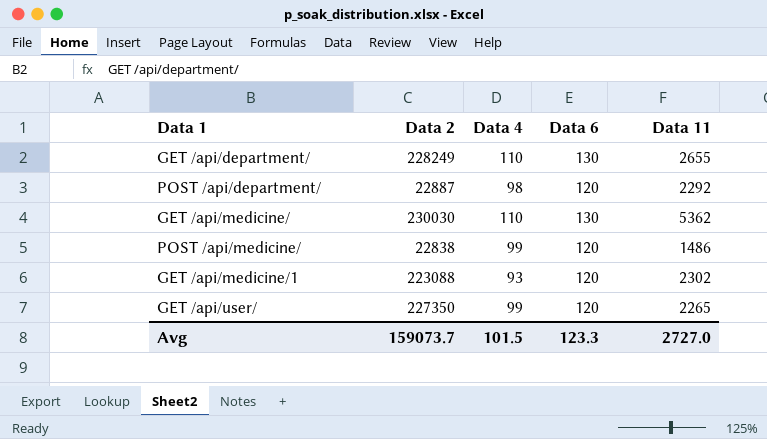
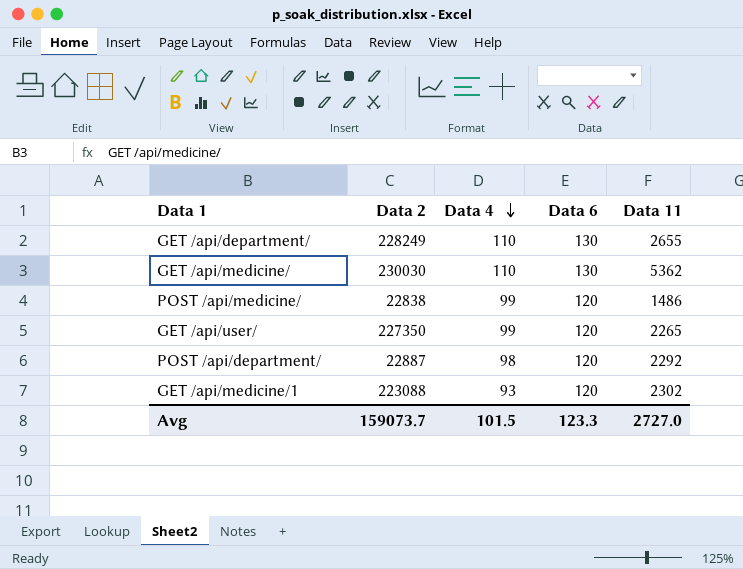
row order: none -> Data 4 descending

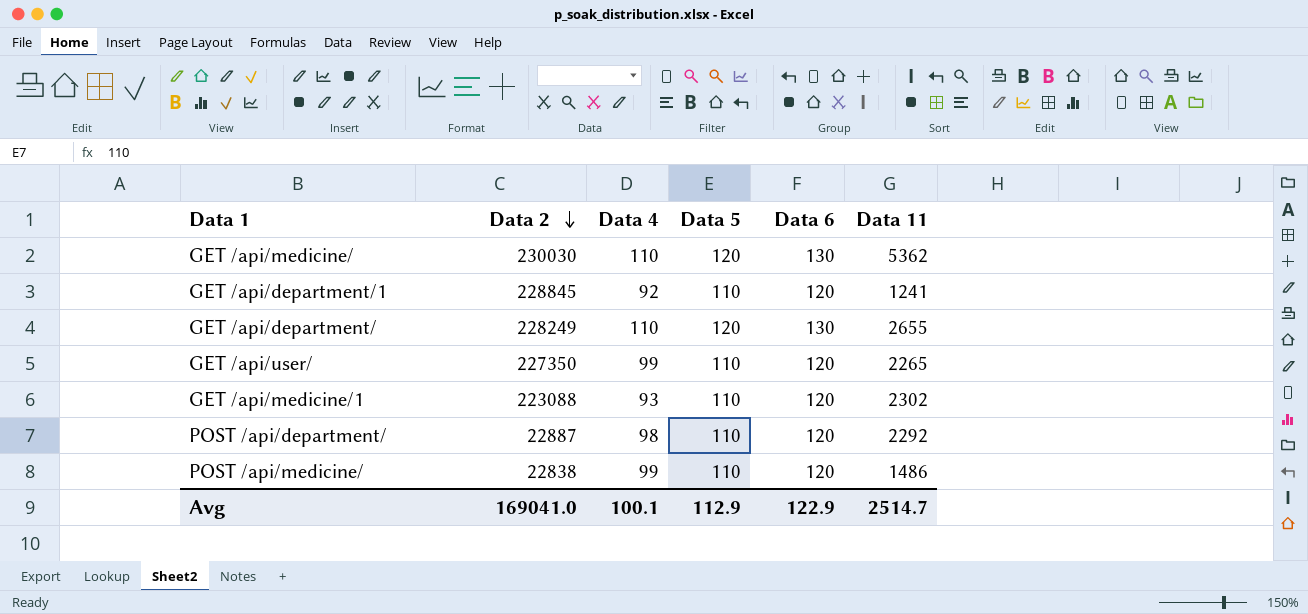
row order: Data 4 descending -> Data 2 descending
column Data 5 | position: none -> 4
row GET /api/department/1: none -> 228845 | 92 | 110 | 120 | 1241
Avg | Data 2: 159073.7 -> 169041.0
Avg | Data 4: 101.5 -> 100.1
Avg | Data 6: 123.3 -> 122.9
Avg | Data 11: 2727.0 -> 2514.7

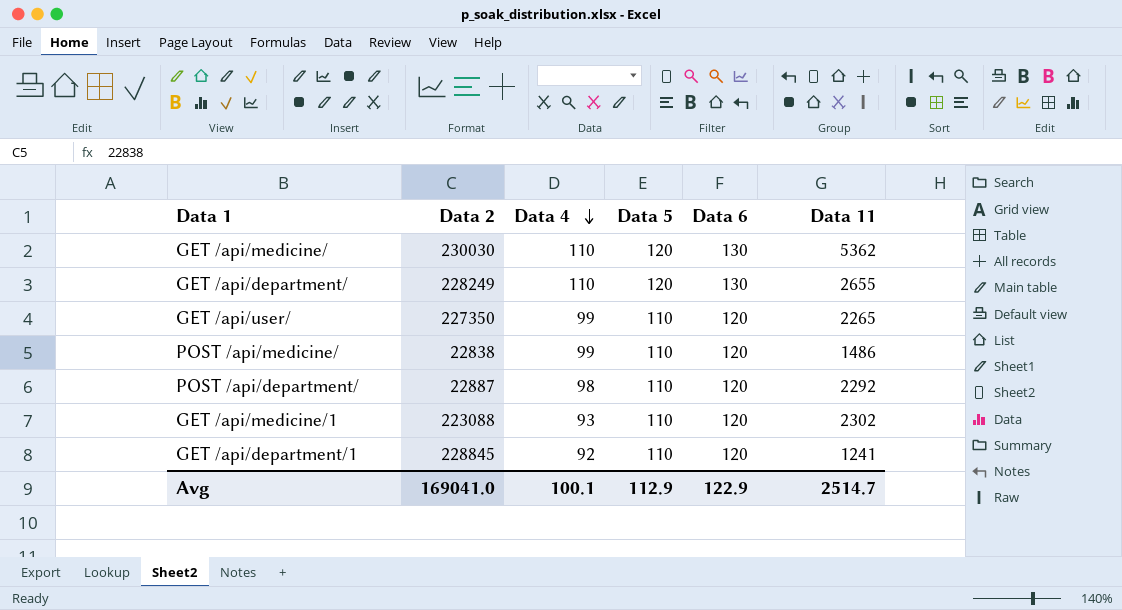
row order: Data 2 descending -> Data 4 descending

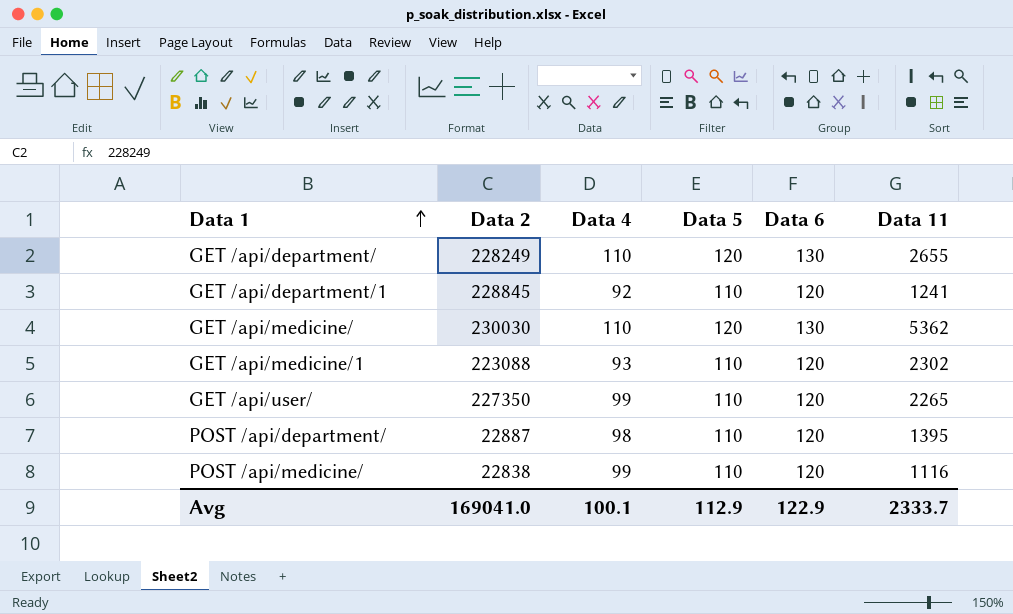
row order: Data 4 descending -> Data 1 ascending
POST /api/department/ | Data 11: 2292 -> 1395
POST /api/medicine/ | Data 11: 1486 -> 1116
Avg | Data 11: 2514.7 -> 2333.7

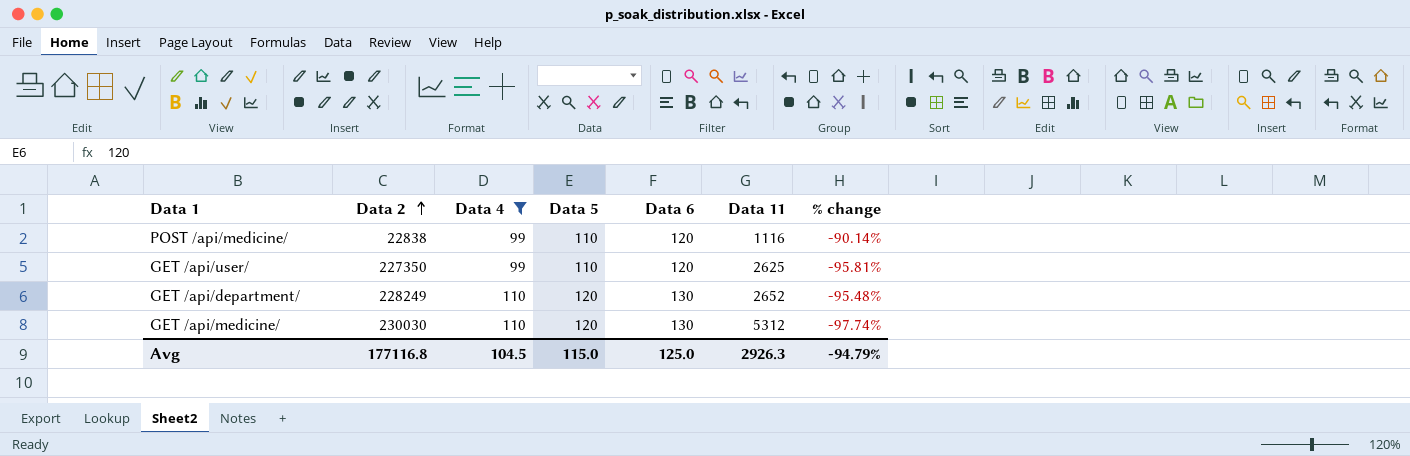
filter: none -> Data 4 >= 99
row order: Data 1 ascending -> Data 2 ascending
column % change | formula: none -> ([Data 5] - [Data 11]) / [Data 11]
GET /api/user/ | Data 11: 2265 -> 2625
GET /api/department/ | Data 11: 2655 -> 2652
GET /api/medicine/ | Data 11: 5362 -> 5312
Avg | Data 2: 169041.0 -> 177116.8
Avg | Data 4: 100.1 -> 104.5
Avg | Data 5: 112.9 -> 115.0
Avg | Data 6: 122.9 -> 125.0
Avg | Data 11: 2333.7 -> 2926.3

